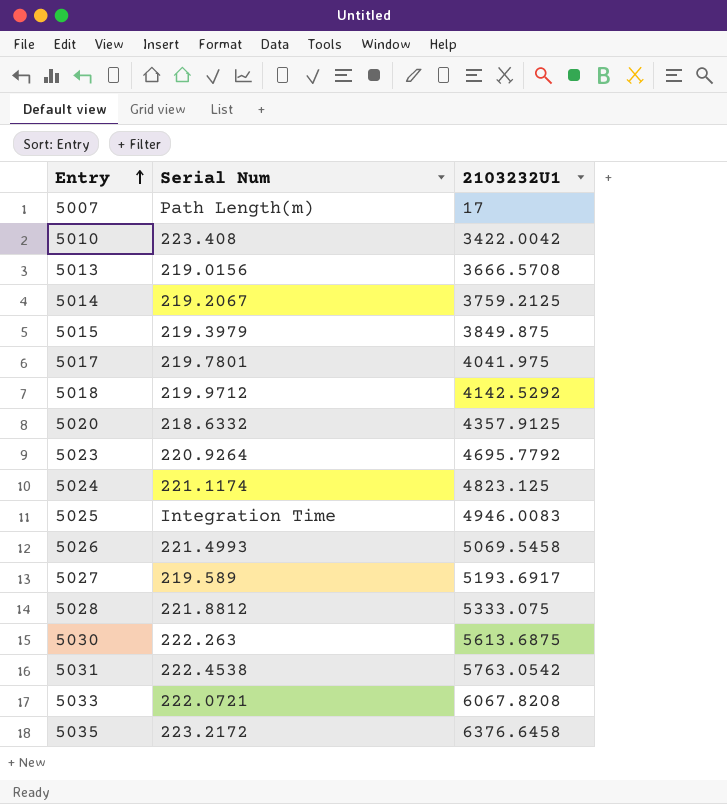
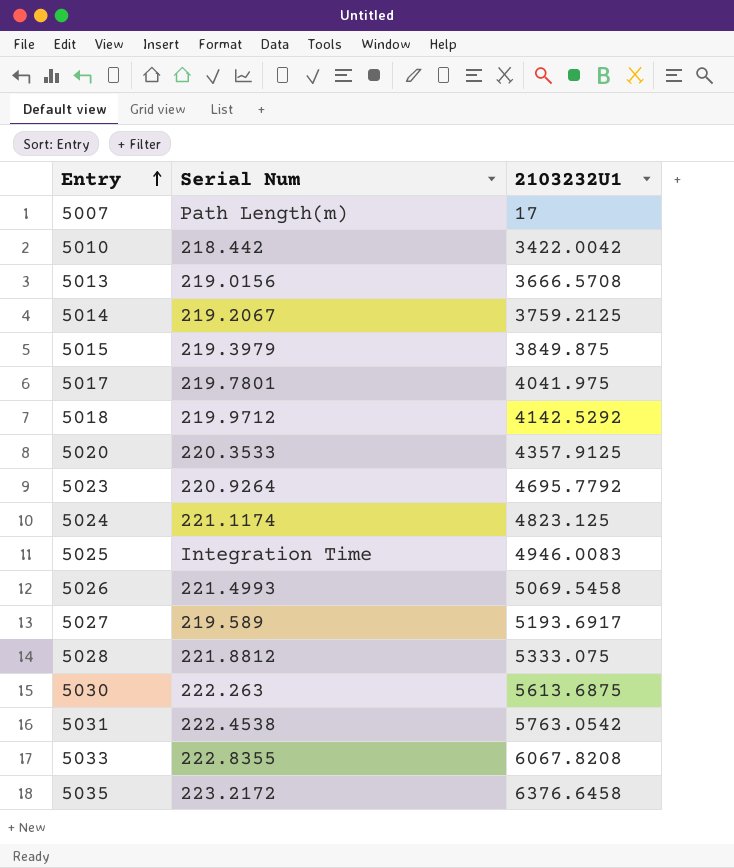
5010 | Serial Num: 223.408 -> 218.442
5020 | Serial Num: 218.6332 -> 220.3533
5033 | Serial Num: 222.0721 -> 222.8355

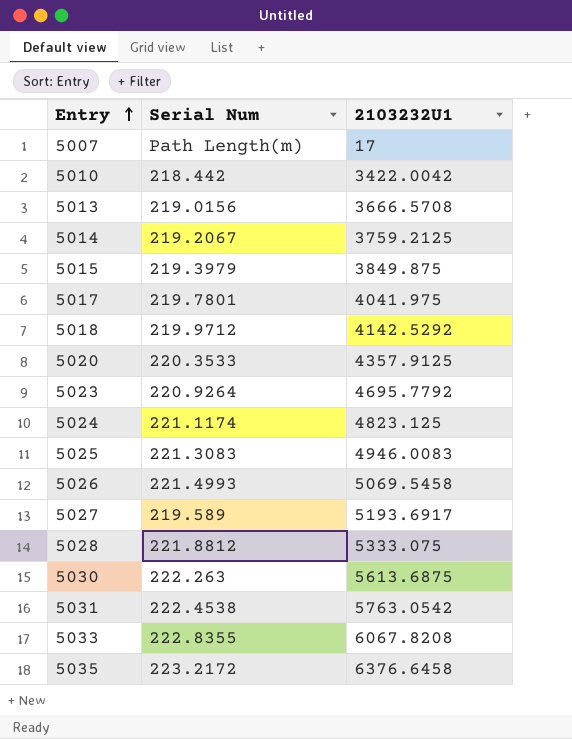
5025 | Serial Num: Integration Time -> 221.3083

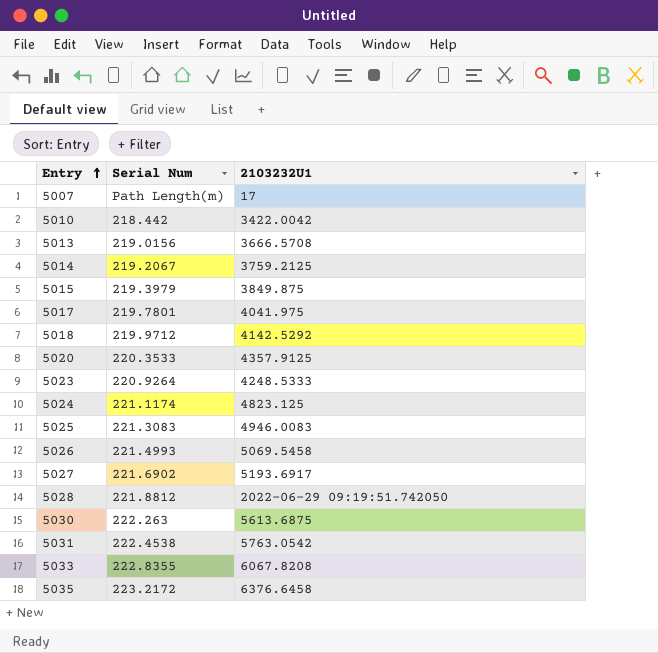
5023 | 2103232U1: 4695.7792 -> 4248.5333
5027 | Serial Num: 219.589 -> 221.6902
5028 | 2103232U1: 5333.075 -> 2022-06-29 09:19:51.742050

